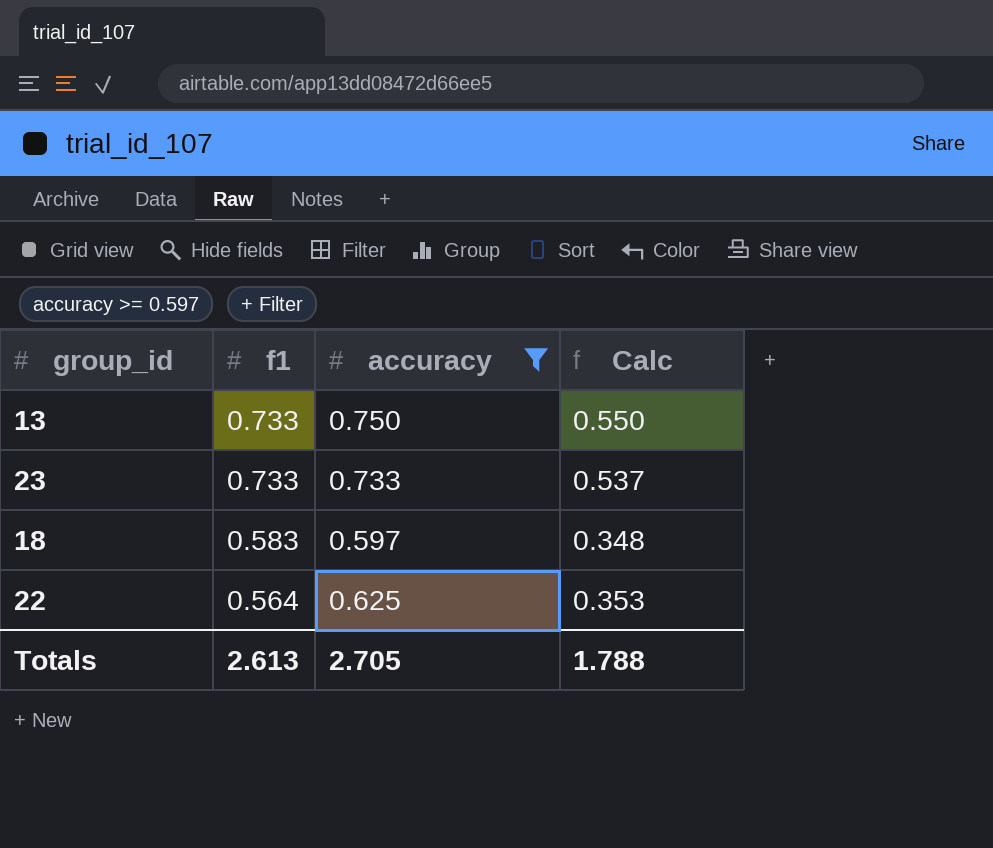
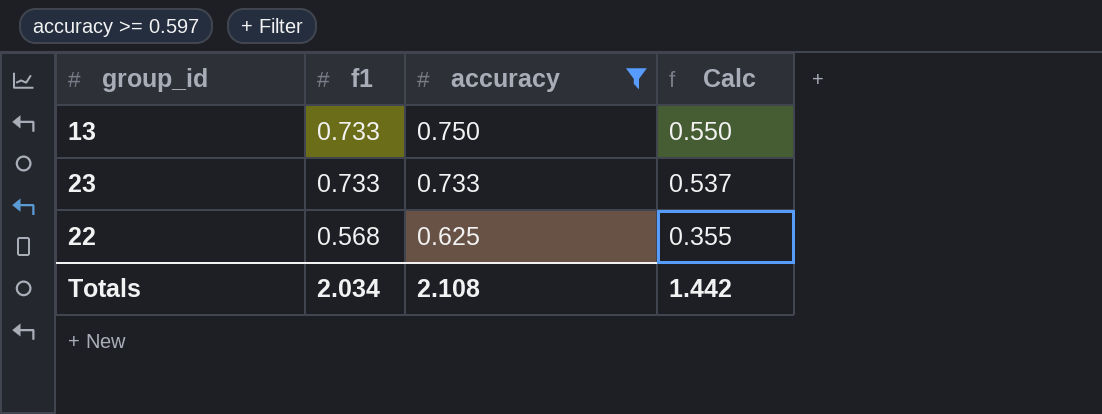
row 18: 0.583 | 0.597 | 0.348 -> none
22 | f1: 0.564 -> 0.568
22 | Calc: 0.353 -> 0.355
Totals | f1: 2.613 -> 2.034
Totals | accuracy: 2.705 -> 2.108
Totals | Calc: 1.788 -> 1.442

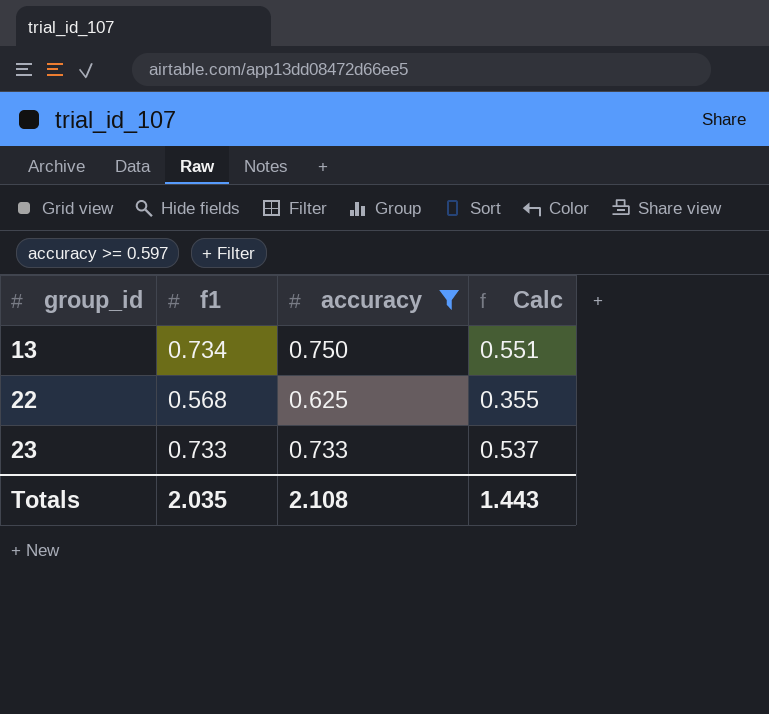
row order: f1 descending -> group_id ascending
13 | f1: 0.733 -> 0.734
13 | Calc: 0.550 -> 0.551
Totals | f1: 2.034 -> 2.035
Totals | Calc: 1.442 -> 1.443

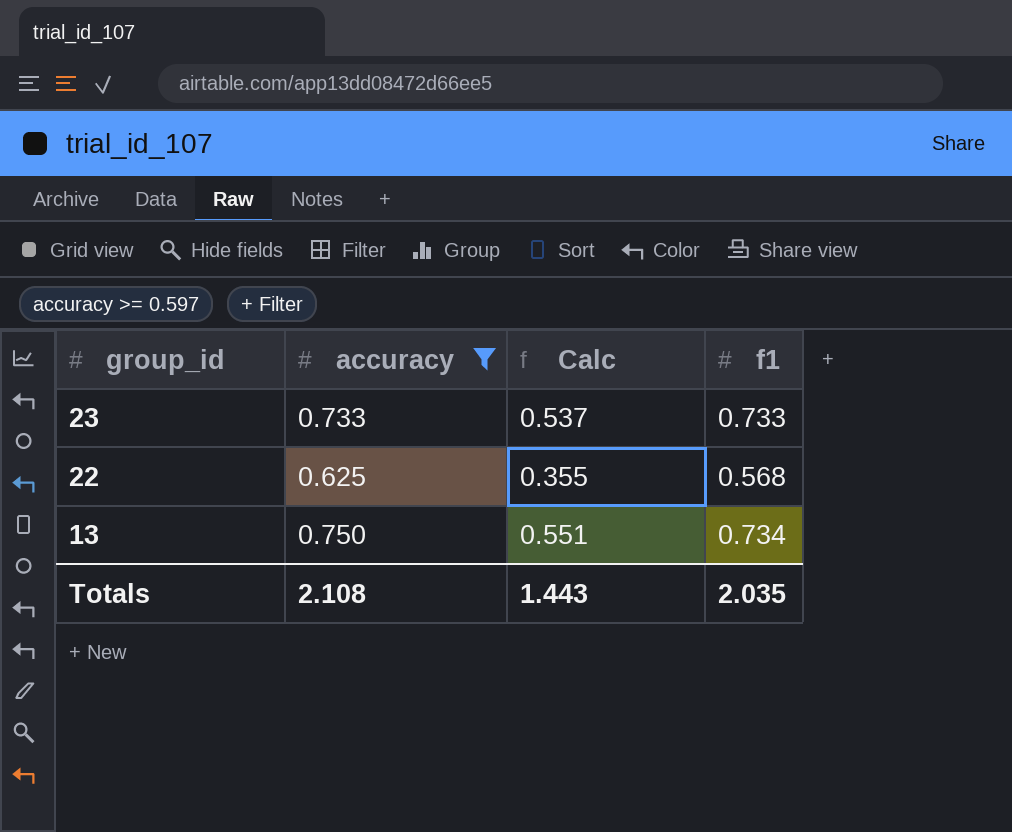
row order: group_id ascending -> group_id descending
column f1 | position: 2 -> 4

